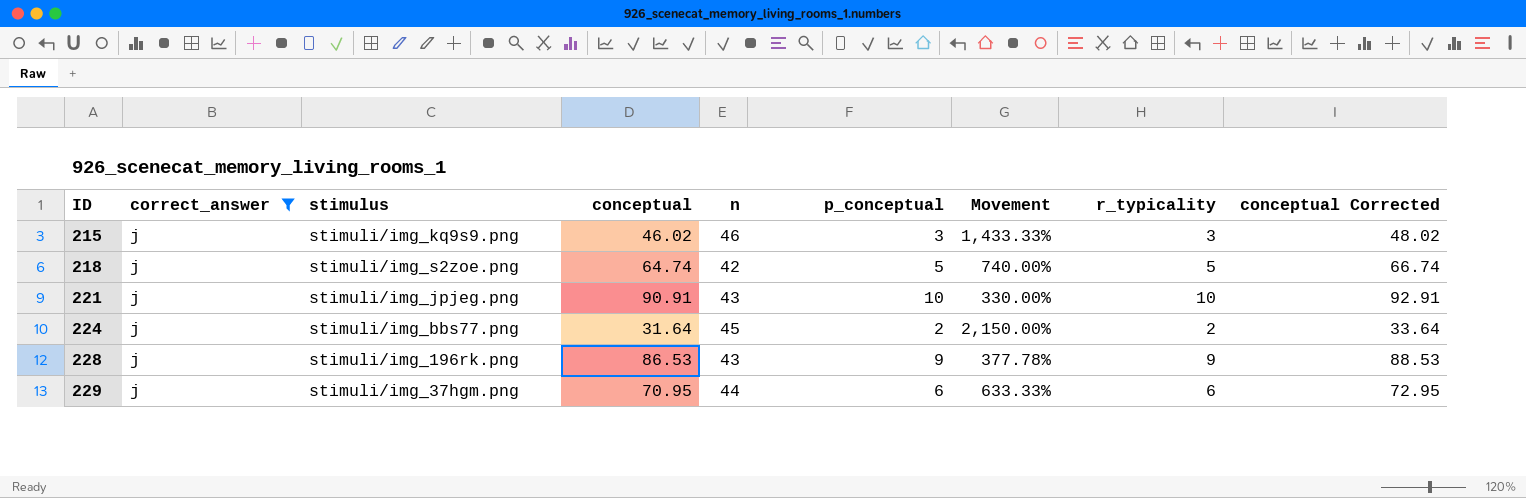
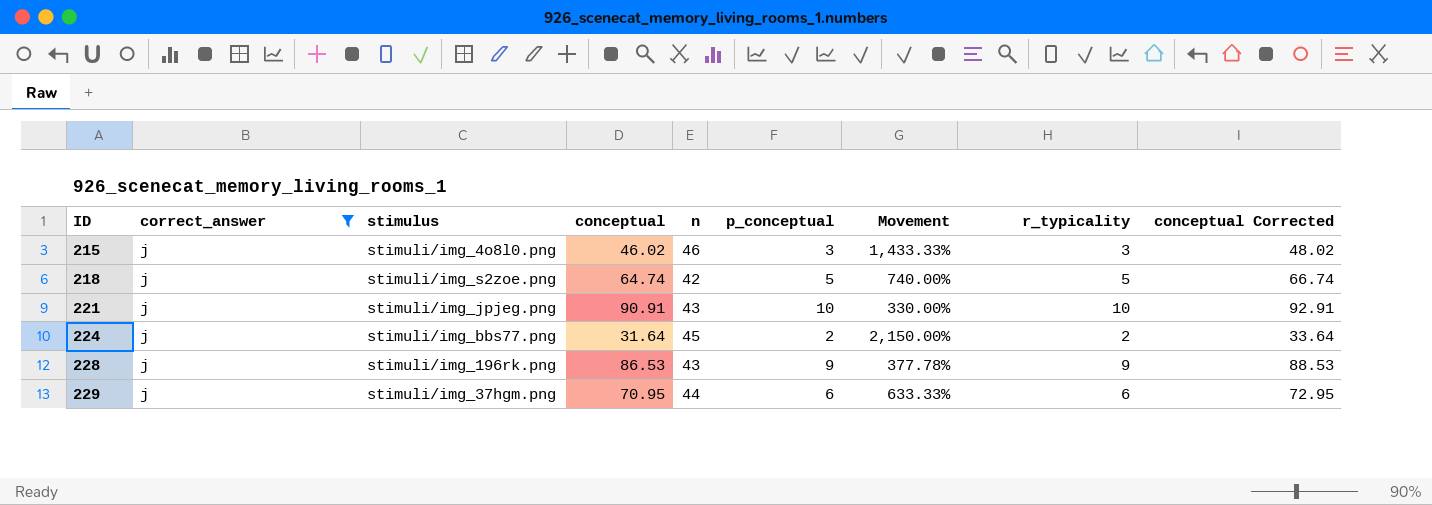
215 | stimulus: stimuli/img_kq9s9.png -> stimuli/img_4o8l0.png

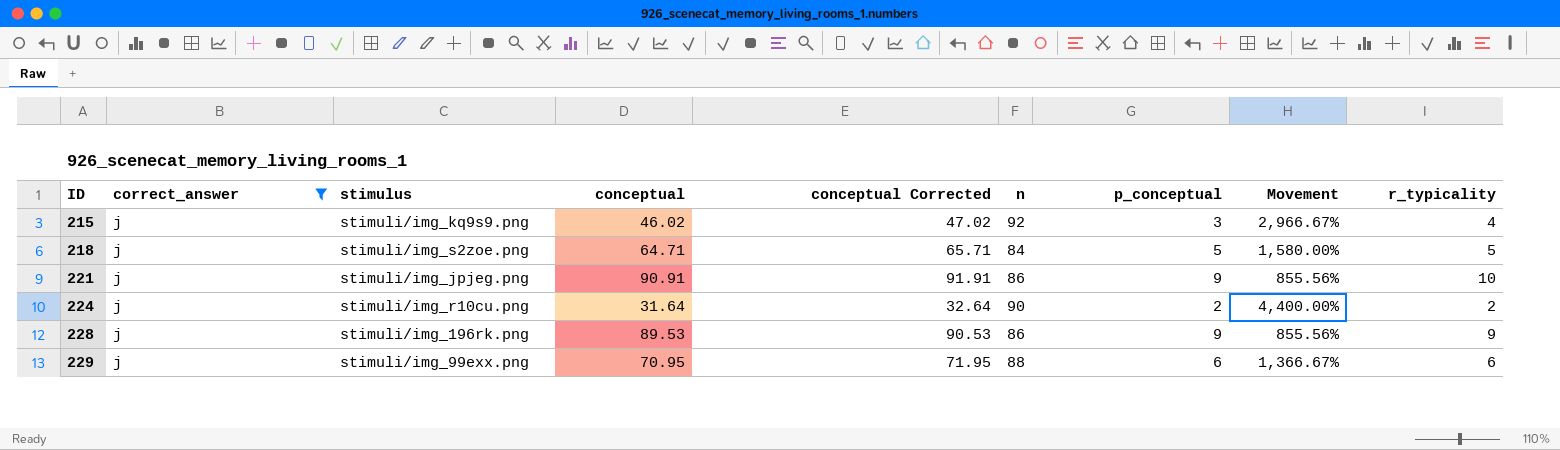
column conceptual Corrected | formula: [conceptual] + 2 -> [conceptual] + 1
column conceptual Corrected | position: 9 -> 5
215 | stimulus: stimuli/img_4o8l0.png -> stimuli/img_kq9s9.png
215 | n: 46 -> 92
215 | Movement: 1,433.33% -> 2,966.67%
215 | r_typicality: 3 -> 4
218 | conceptual: 64.74 -> 64.71
218 | n: 42 -> 84
218 | Movement: 740.00% -> 1,580.00%
221 | n: 43 -> 86
221 | p_conceptual: 10 -> 9
221 | Movement: 330.00% -> 855.56%
224 | stimulus: stimuli/img_bbs77.png -> stimuli/img_r10cu.png
224 | n: 45 -> 90
224 | Movement: 2,150.00% -> 4,400.00%
228 | conceptual: 86.53 -> 89.53
228 | n: 43 -> 86
228 | Movement: 377.78% -> 855.56%
229 | stimulus: stimuli/img_37hgm.png -> stimuli/img_99exx.png
229 | n: 44 -> 88
229 | Movement: 633.33% -> 1,366.67%

